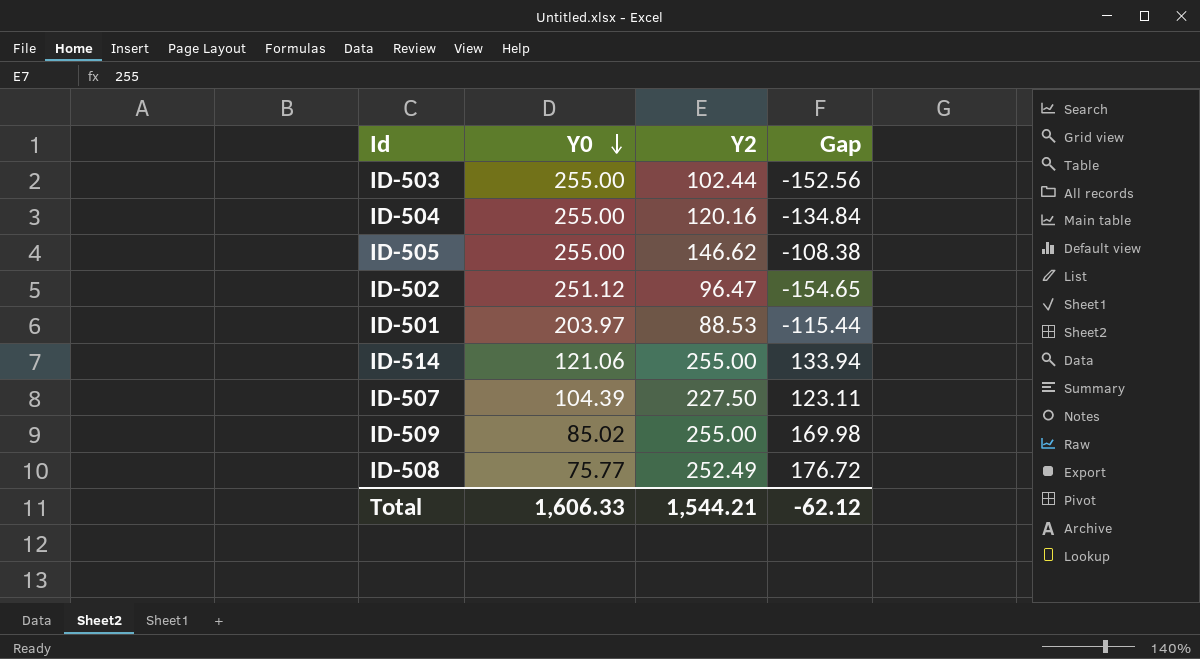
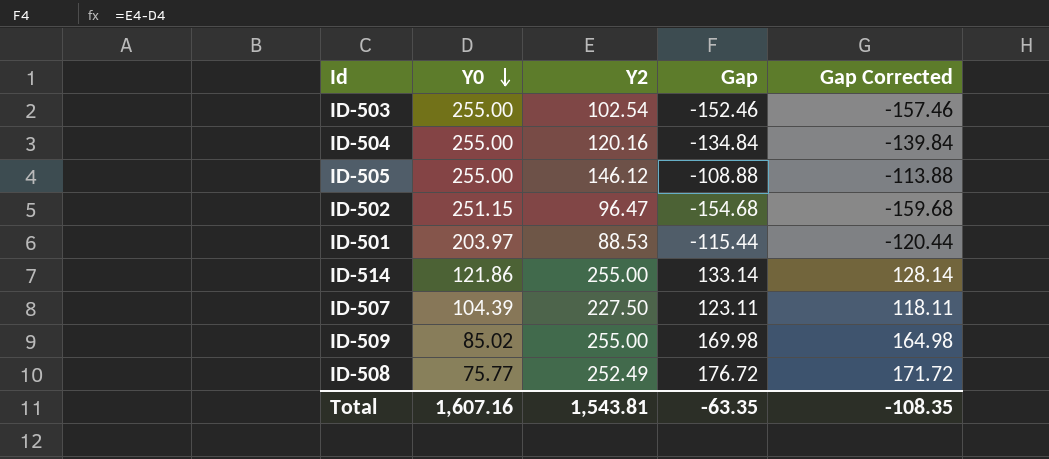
column Gap Corrected | formula: none -> [Gap] - 5
ID-503 | Y2: 102.44 -> 102.54
ID-503 | Gap: -152.56 -> -152.46
ID-505 | Y2: 146.62 -> 146.12
ID-505 | Gap: -108.38 -> -108.88
ID-502 | Y0: 251.12 -> 251.15
ID-502 | Gap: -154.65 -> -154.68
ID-514 | Y0: 121.06 -> 121.86
ID-514 | Gap: 133.94 -> 133.14
Total | Y0: 1,606.33 -> 1,607.16
Total | Y2: 1,544.21 -> 1,543.81
Total | Gap: -62.12 -> -63.35

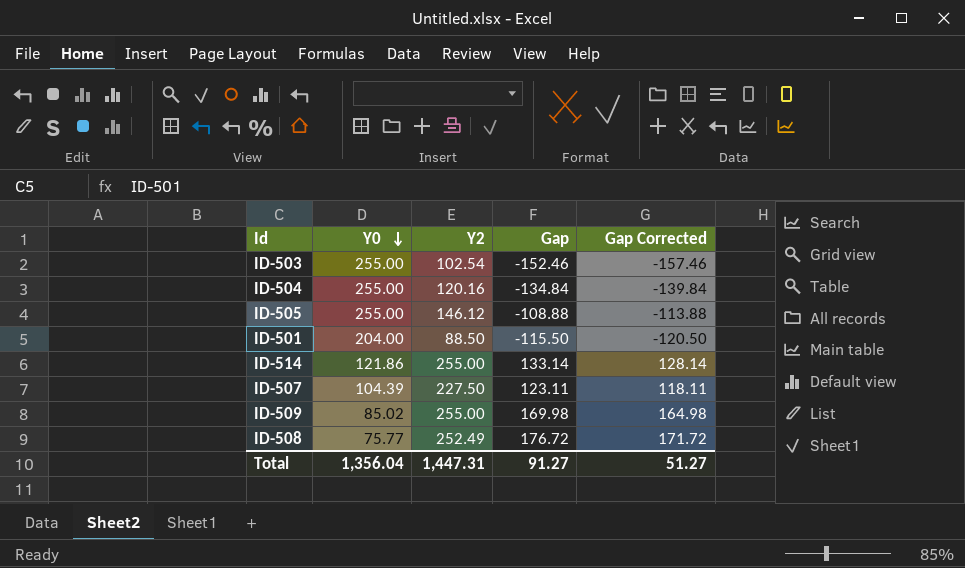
row ID-502: 251.15 | 96.47 | -154.68 | -159.68 -> none
ID-501 | Y0: 203.97 -> 204.00
ID-501 | Y2: 88.53 -> 88.50
ID-501 | Gap: -115.44 -> -115.50
ID-501 | Gap Corrected: -120.44 -> -120.50
Total | Y0: 1,607.16 -> 1,356.04
Total | Y2: 1,543.81 -> 1,447.31
Total | Gap: -63.35 -> 91.27
Total | Gap Corrected: -108.35 -> 51.27

